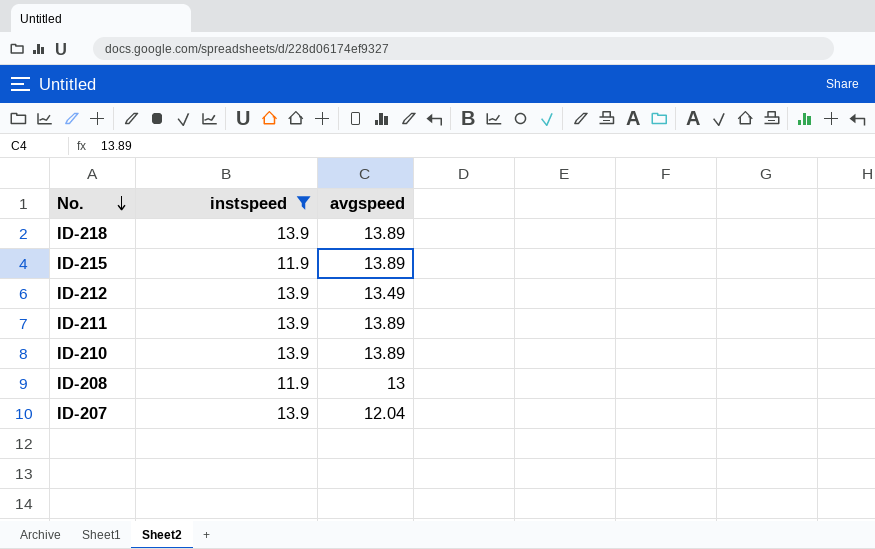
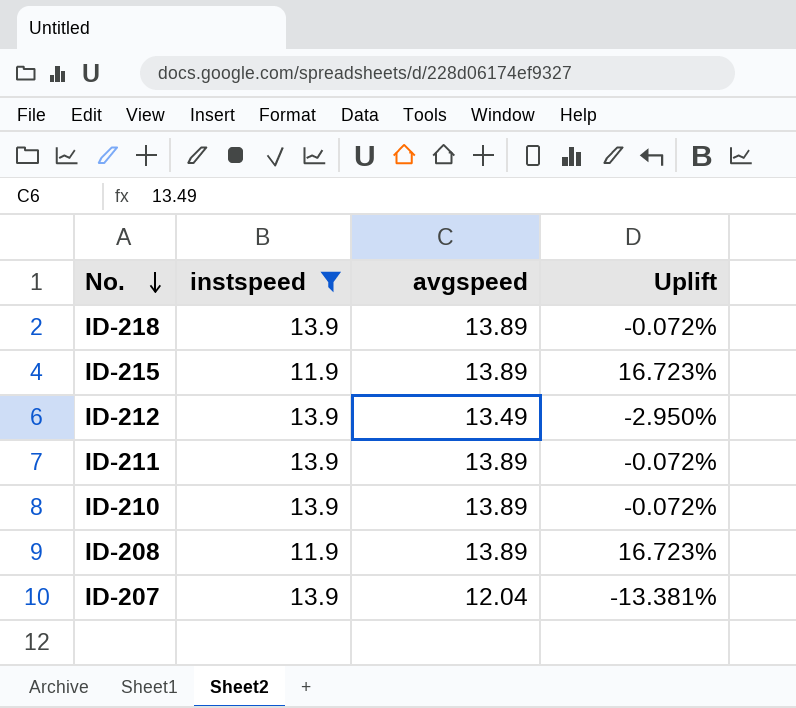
column Uplift | formula: none -> ([avgspeed] - [instspeed]) / [instspeed]
ID-208 | avgspeed: 13 -> 13.89

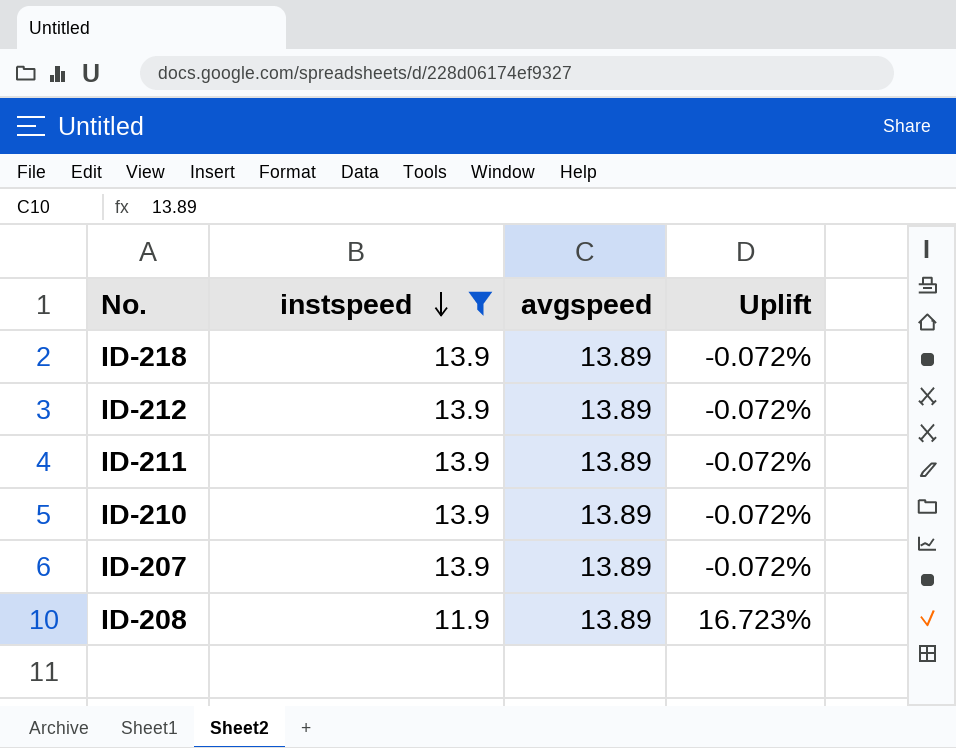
row order: No. descending -> instspeed descending
row ID-215: 11.9 | 13.89 | 16.723% -> none
ID-212 | avgspeed: 13.49 -> 13.89
ID-212 | Uplift: -2.950% -> -0.072%
ID-207 | avgspeed: 12.04 -> 13.89
ID-207 | Uplift: -13.381% -> -0.072%

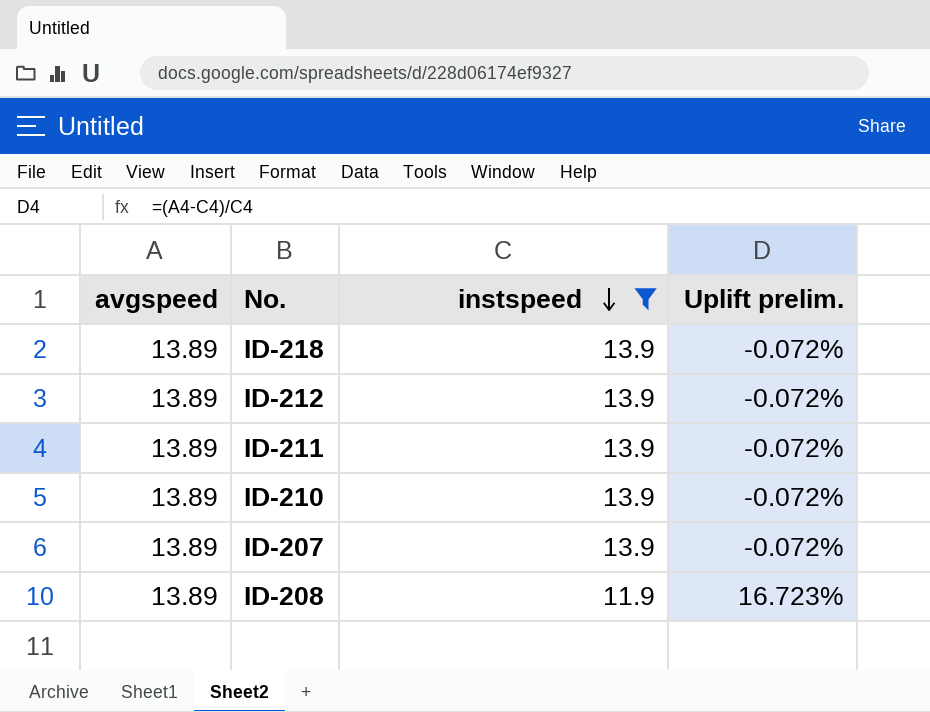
column avgspeed | position: 3 -> 1
column name: Uplift -> Uplift prelim.

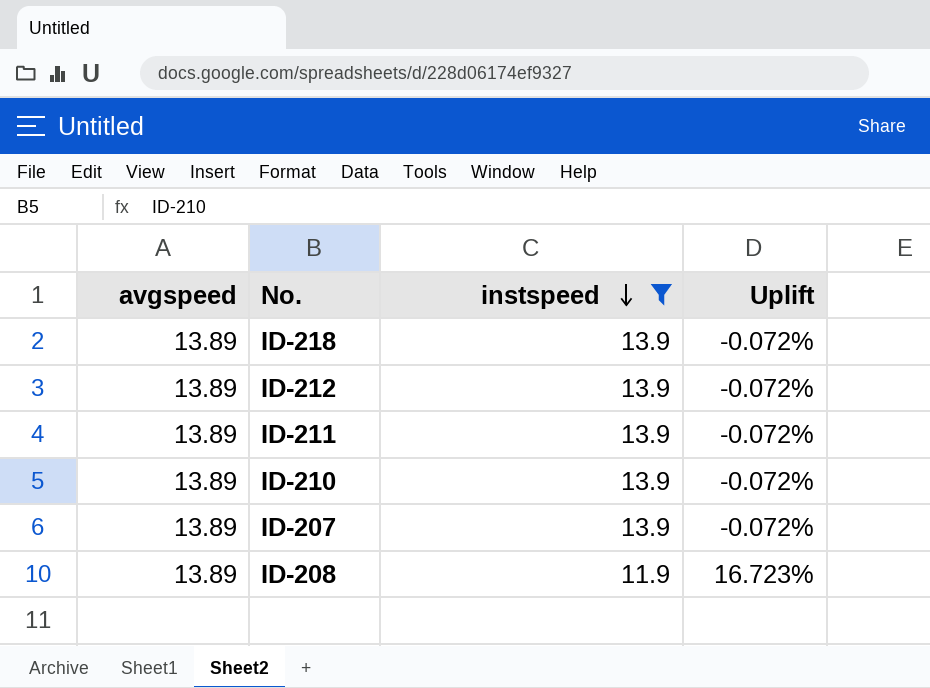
column name: Uplift prelim. -> Uplift

